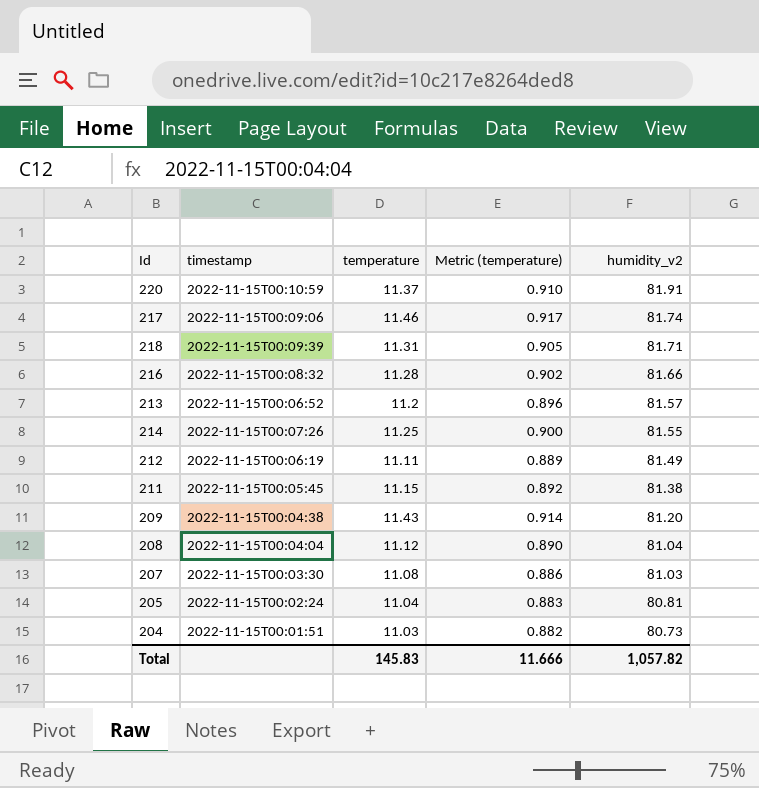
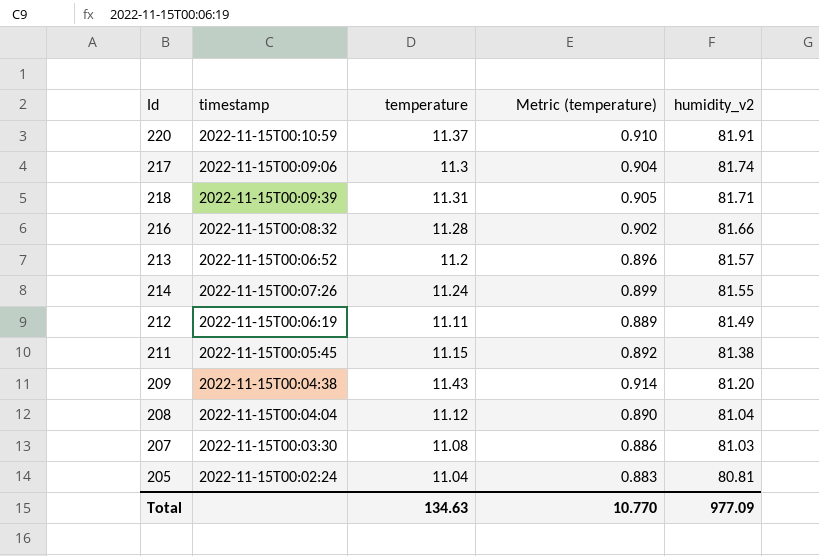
row 204: 2022-11-15T00:01:51 | 11.03 | 0.882 | 80.73 -> none
217 | temperature: 11.46 -> 11.3
217 | Metric (temperature): 0.917 -> 0.904
214 | temperature: 11.25 -> 11.24
214 | Metric (temperature): 0.900 -> 0.899
Total | temperature: 145.83 -> 134.63
Total | Metric (temperature): 11.666 -> 10.770
Total | humidity_v2: 1,057.82 -> 977.09

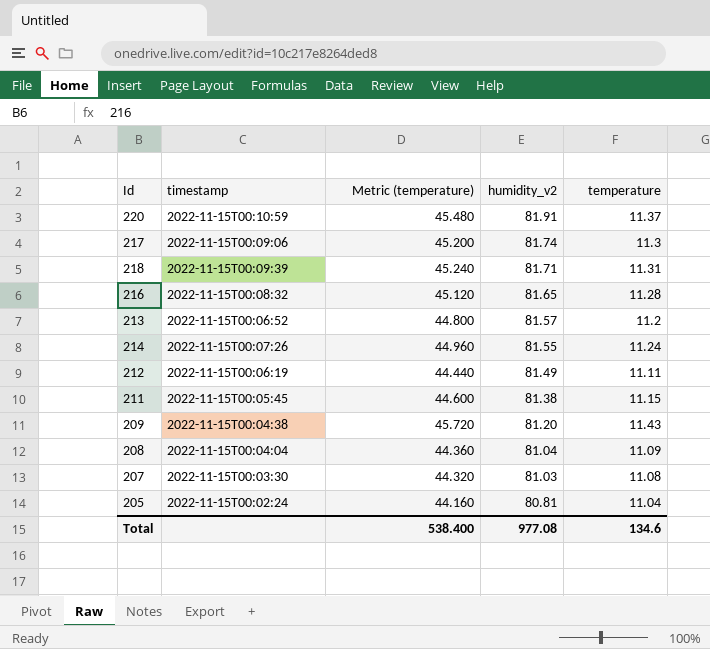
column Metric (temperature) | formula: [temperature] * 0.08 -> [temperature] * 4
column temperature | position: 3 -> 5
216 | humidity_v2: 81.66 -> 81.65
208 | temperature: 11.12 -> 11.09
Total | Metric (temperature): 10.770 -> 538.400
Total | humidity_v2: 977.09 -> 977.08
Total | temperature: 134.63 -> 134.6

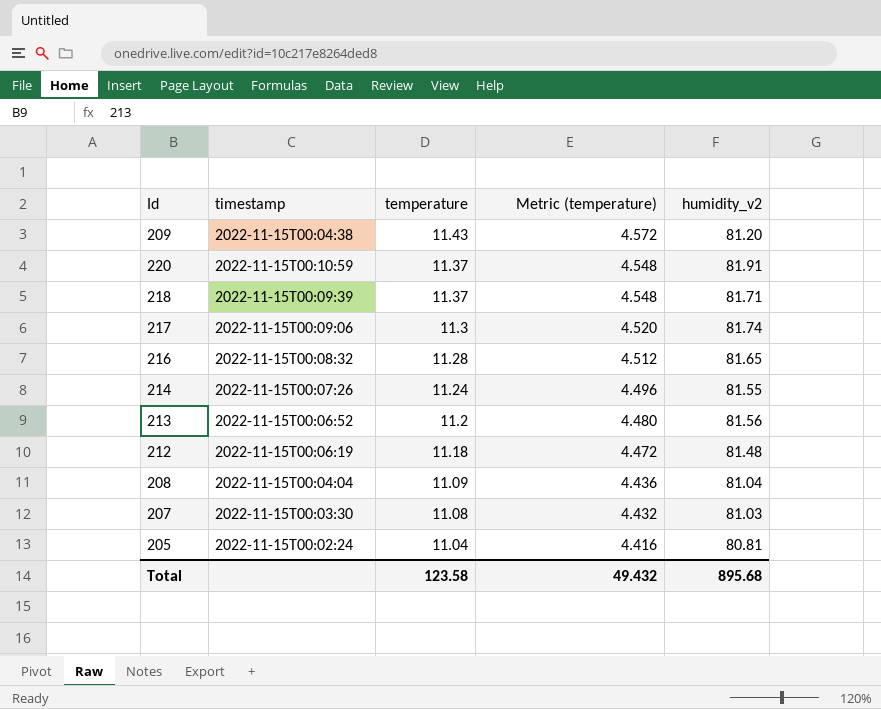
row order: humidity_v2 descending -> temperature descending
column temperature | position: 5 -> 3
column Metric (temperature) | formula: [temperature] * 4 -> [temperature] * 0.4
row 211: 2022-11-15T00:05:45 | 44.600 | 81.38 | 11.15 -> none
218 | temperature: 11.31 -> 11.37
213 | humidity_v2: 81.57 -> 81.56
212 | temperature: 11.11 -> 11.18
212 | humidity_v2: 81.49 -> 81.48
Total | temperature: 134.6 -> 123.58
Total | Metric (temperature): 538.400 -> 49.432
Total | humidity_v2: 977.08 -> 895.68

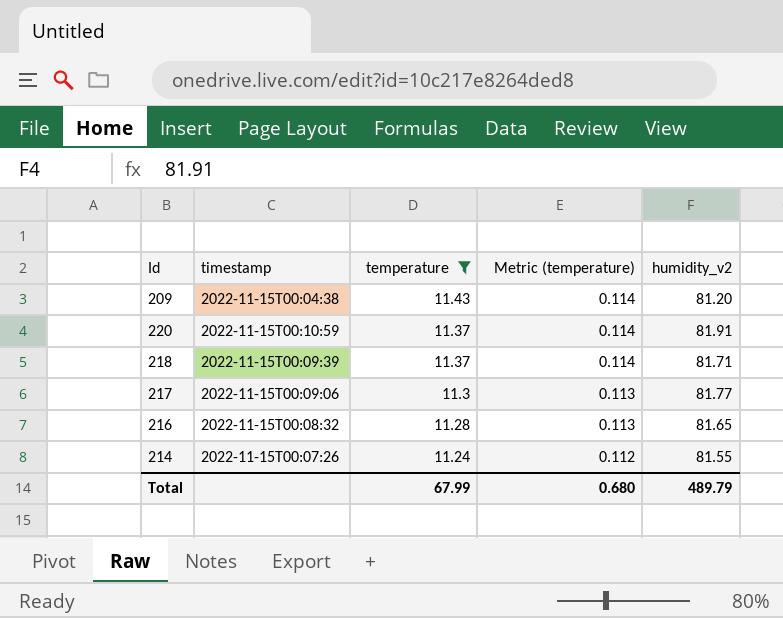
filter: none -> temperature >= 11.24
column Metric (temperature) | formula: [temperature] * 0.4 -> [temperature] * 0.01
217 | humidity_v2: 81.74 -> 81.77
Total | temperature: 123.58 -> 67.99
Total | Metric (temperature): 49.432 -> 0.680
Total | humidity_v2: 895.68 -> 489.79

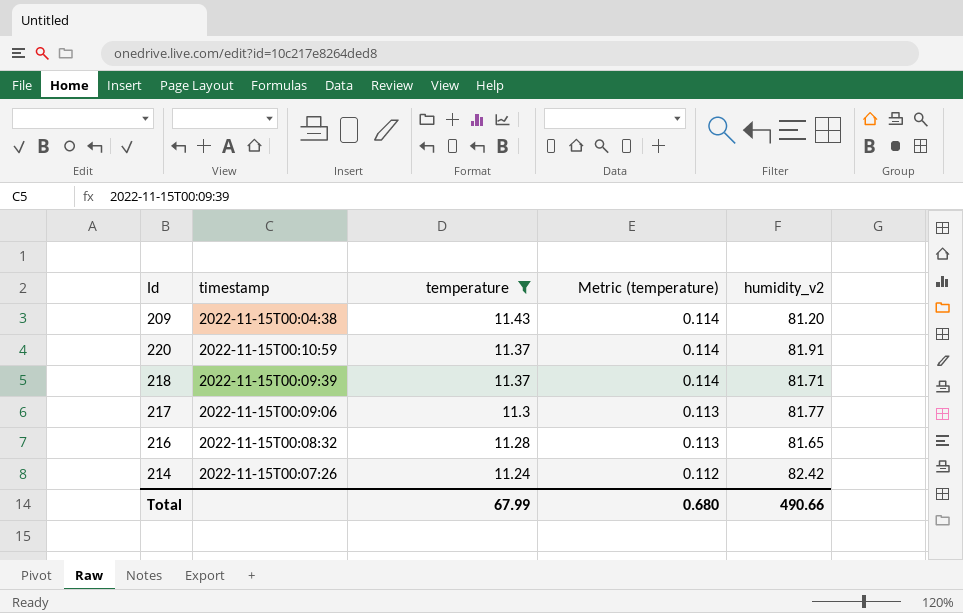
214 | humidity_v2: 81.55 -> 82.42
Total | humidity_v2: 489.79 -> 490.66

